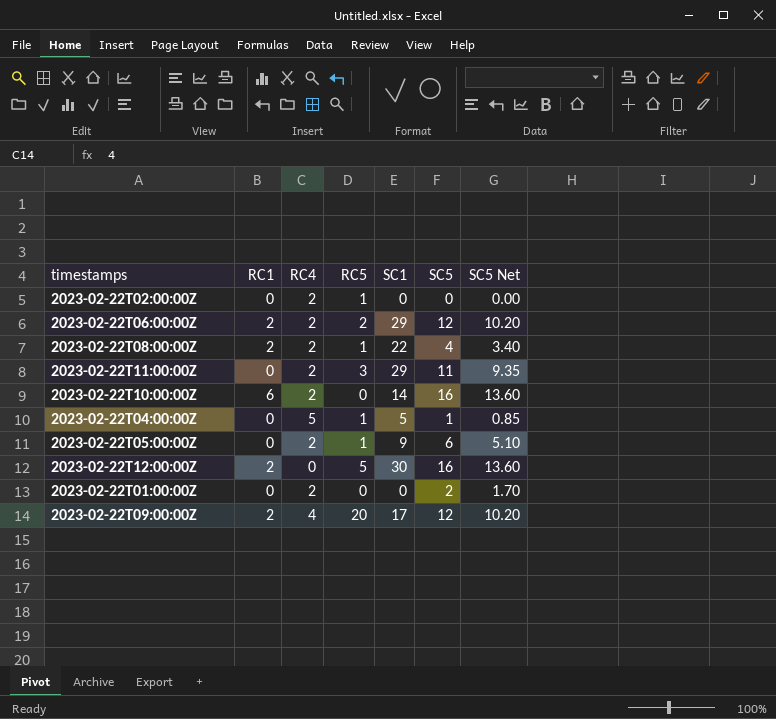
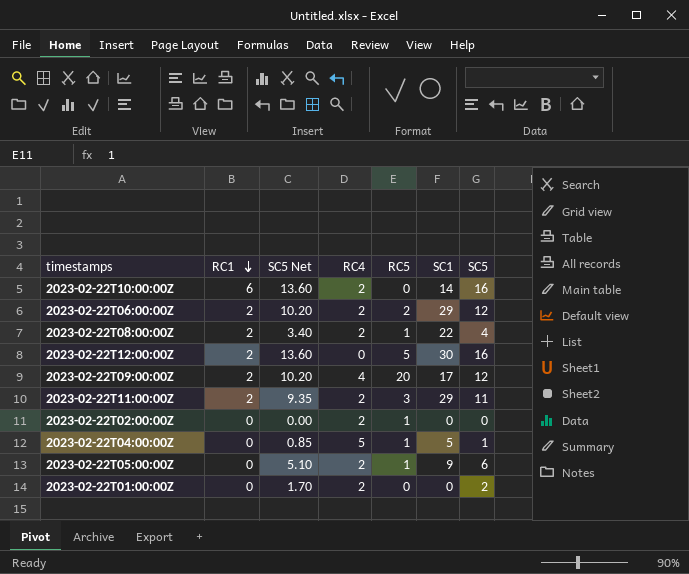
row order: none -> RC1 descending
column SC5 Net | position: 7 -> 3
2023-02-22T11:00:00Z | RC1: 0 -> 2

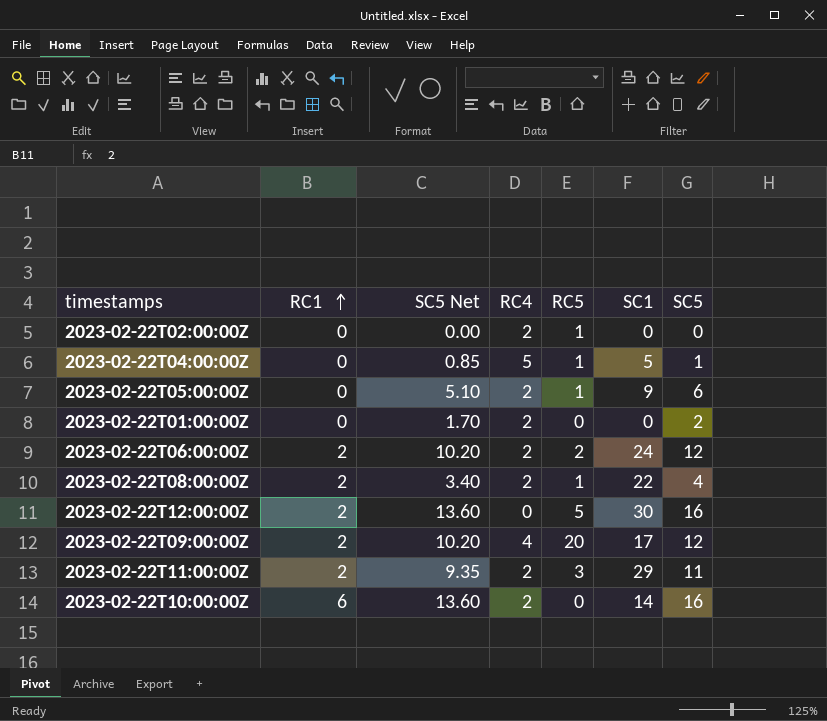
row order: RC1 descending -> RC1 ascending
2023-02-22T06:00:00Z | SC1: 29 -> 24

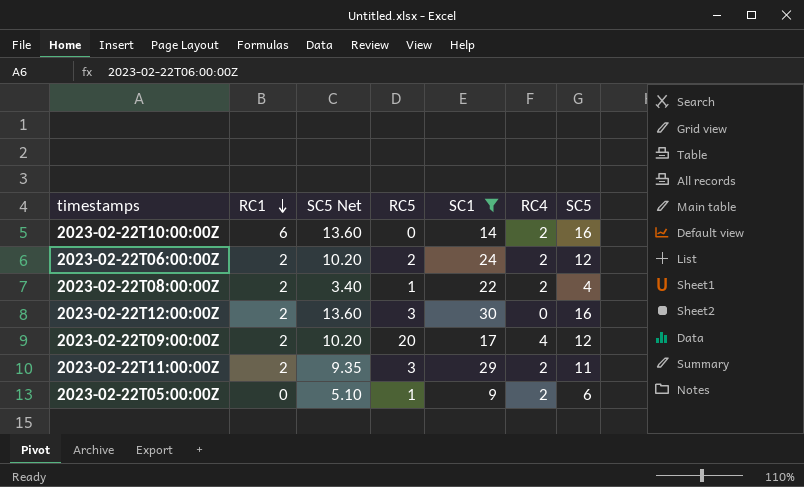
filter: none -> SC1 >= 9
row order: RC1 ascending -> RC1 descending
column RC4 | position: 4 -> 6
2023-02-22T12:00:00Z | RC5: 5 -> 3

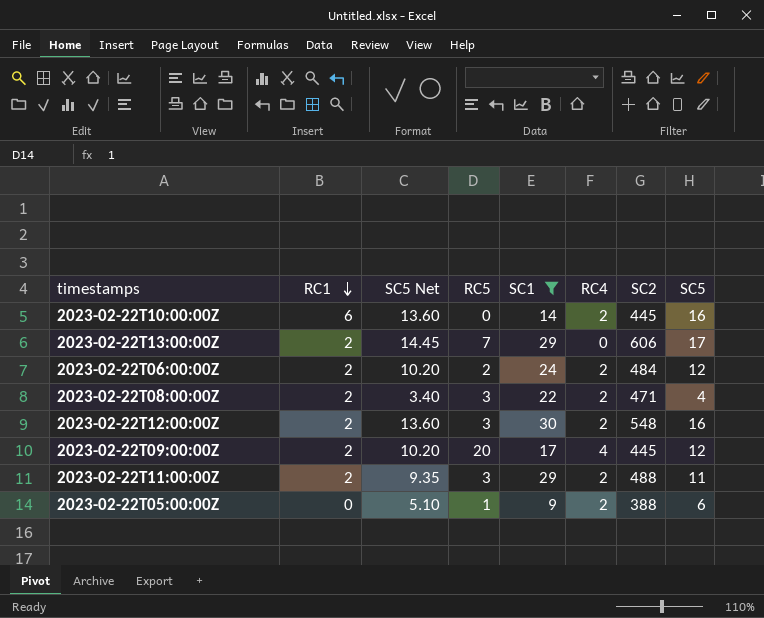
column SC2 | position: none -> 7
row 2023-02-22T13:00:00Z: none -> 2 | 14.45 | 7 | 29 | 0 | 606 | 17
2023-02-22T08:00:00Z | RC5: 1 -> 3
2023-02-22T12:00:00Z | RC4: 0 -> 2

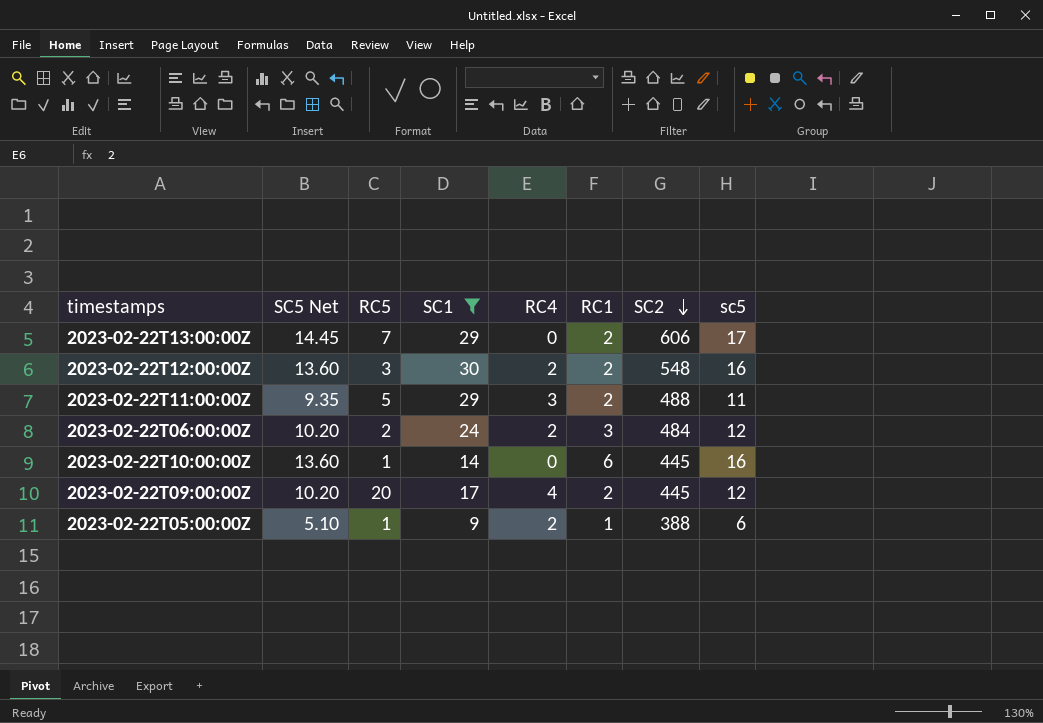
row order: RC1 descending -> SC2 descending
column RC1 | position: 2 -> 6
column name: SC5 -> sc5
row 2023-02-22T08:00:00Z: 2 | 3.40 | 3 | 22 | 2 | 471 | 4 -> none
2023-02-22T11:00:00Z | RC5: 3 -> 5
2023-02-22T11:00:00Z | RC4: 2 -> 3
2023-02-22T06:00:00Z | RC1: 2 -> 3
2023-02-22T10:00:00Z | RC5: 0 -> 1
2023-02-22T10:00:00Z | RC4: 2 -> 0
2023-02-22T05:00:00Z | RC1: 0 -> 1

